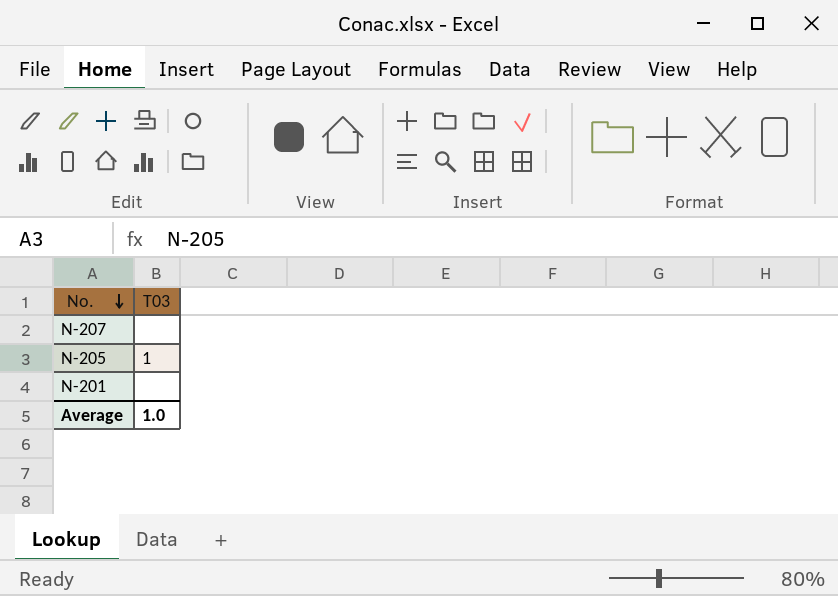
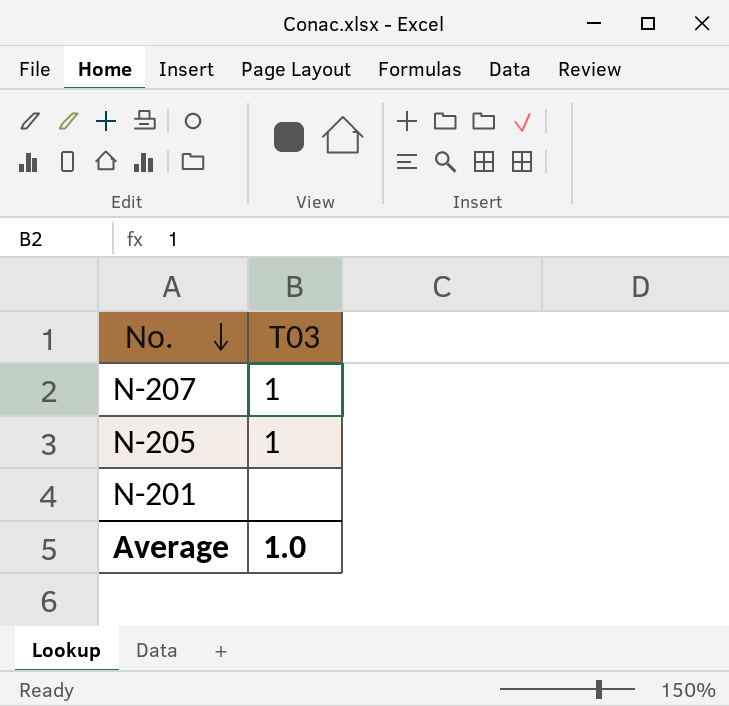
N-207 | T03: none -> 1

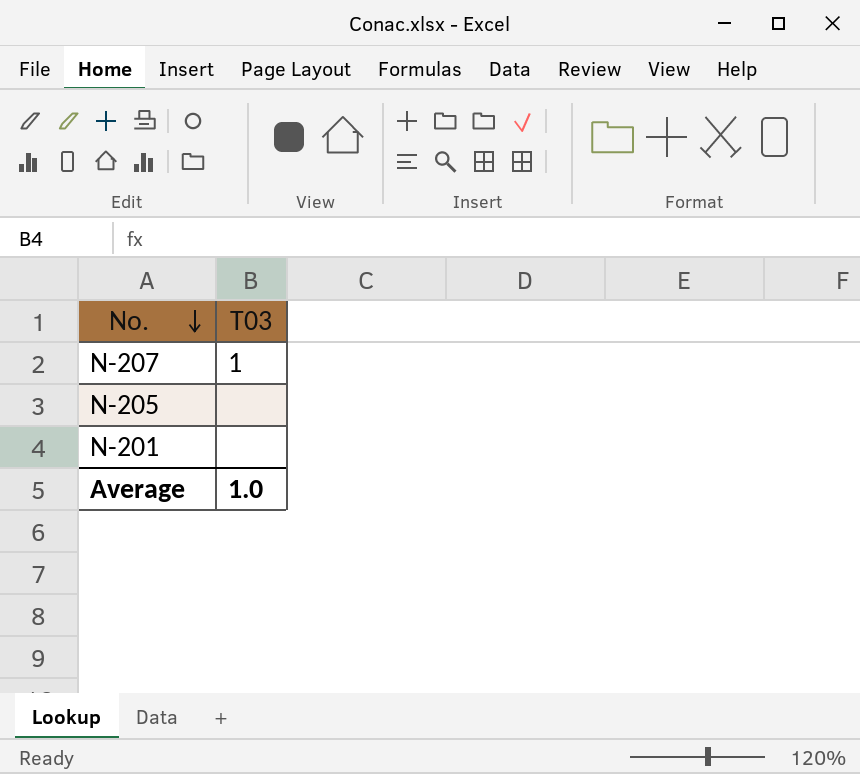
N-205 | T03: 1 -> none

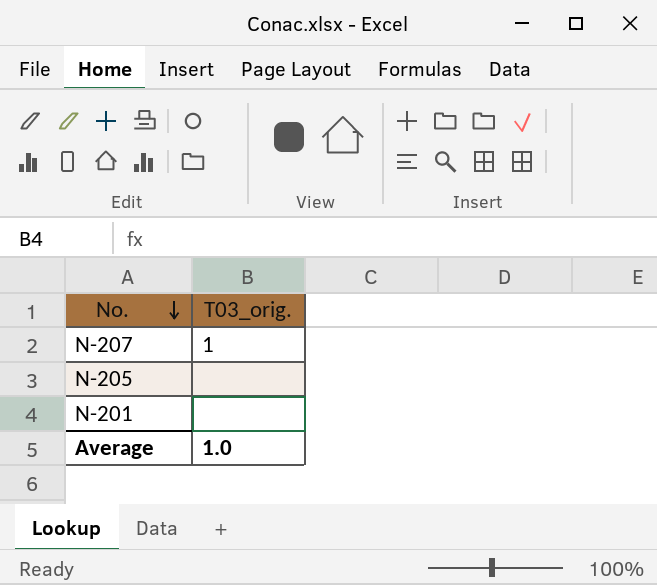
column name: T03 -> T03_orig.

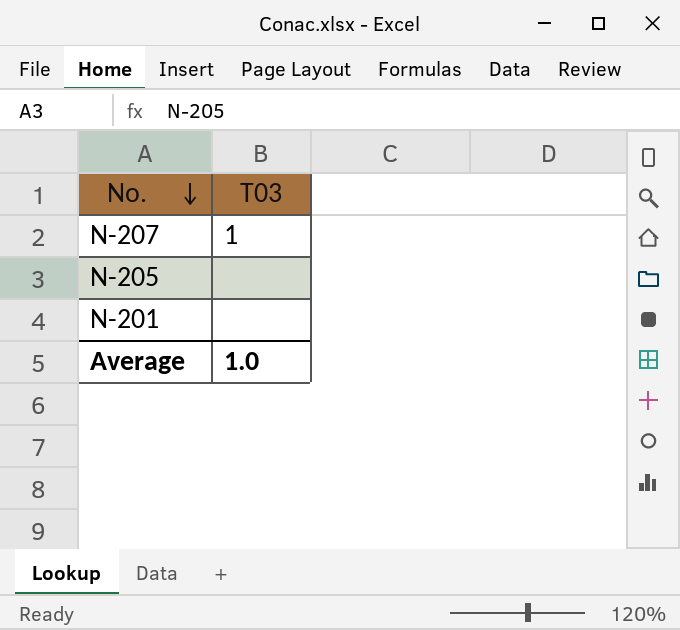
column name: T03_orig. -> T03

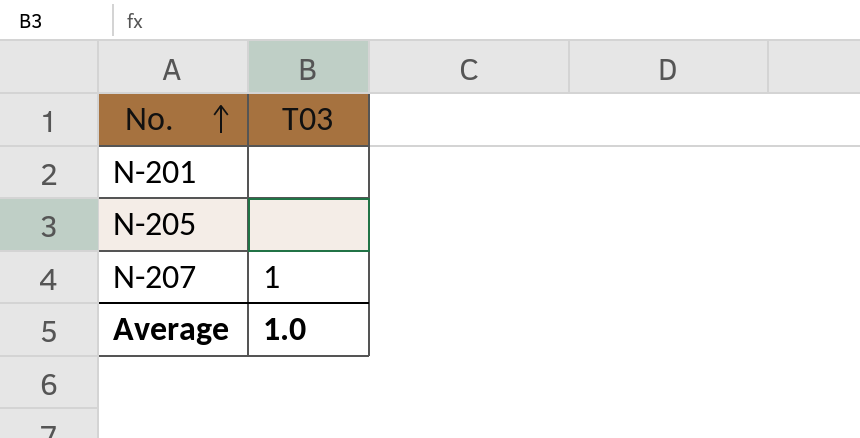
row order: No. descending -> No. ascending

